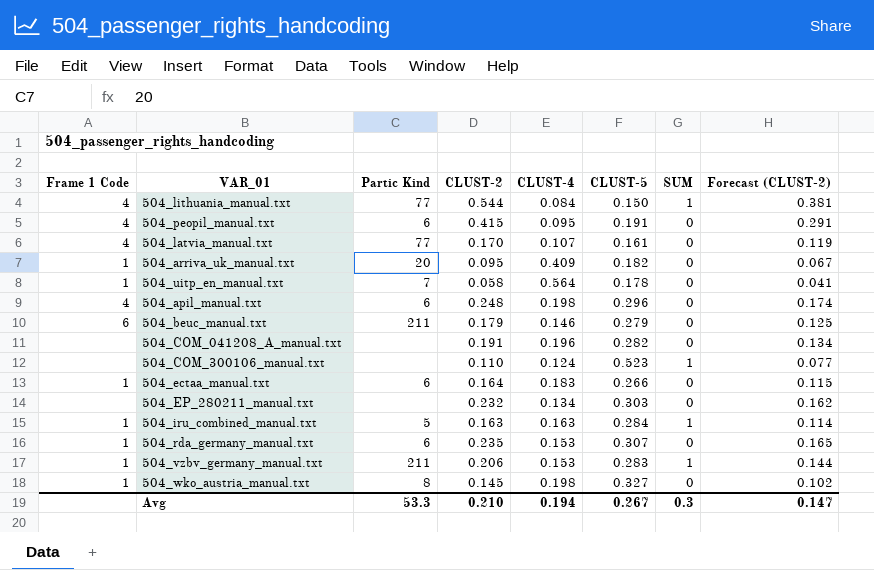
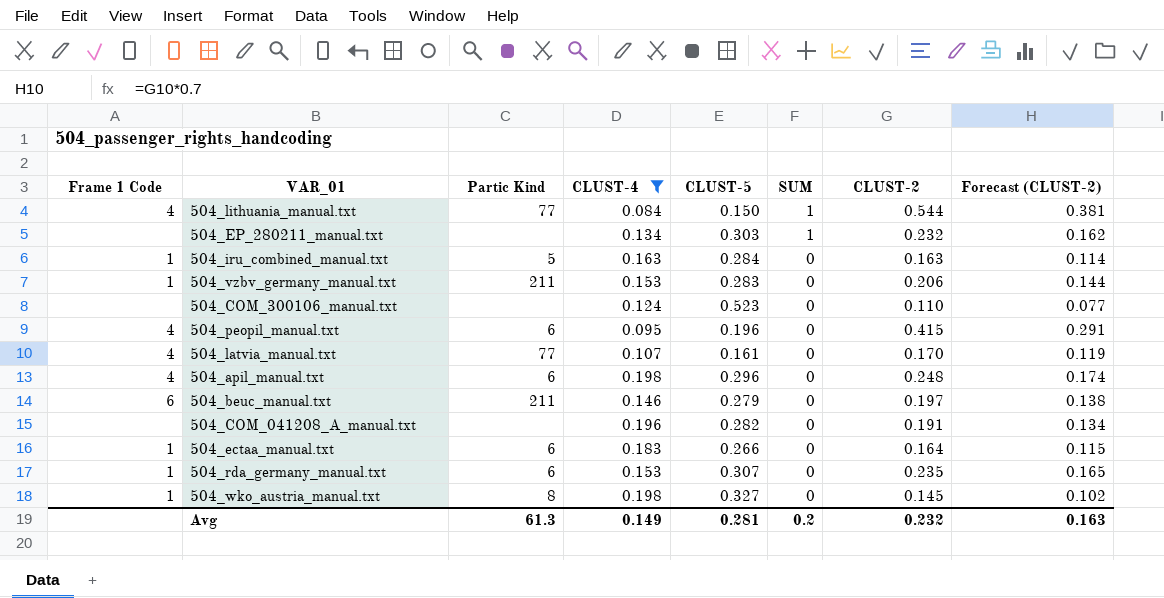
filter: none -> CLUST-4 <= 0.198
row order: none -> SUM descending
column CLUST-2 | position: 4 -> 7
504_EP_280211_manual.txt | SUM: 0 -> 1
504_iru_combined_manual.txt | SUM: 1 -> 0
504_vzbv_germany_manual.txt | SUM: 1 -> 0
504_COM_300106_manual.txt | SUM: 1 -> 0
504_peopil_manual.txt | CLUST-5: 0.191 -> 0.196
504_beuc_manual.txt | CLUST-2: 0.179 -> 0.197
504_beuc_manual.txt | Forecast (CLUST-2): 0.125 -> 0.138
Avg | Partic Kind: 53.3 -> 61.3
Avg | CLUST-4: 0.194 -> 0.149
Avg | CLUST-5: 0.267 -> 0.281
Avg | SUM: 0.3 -> 0.2
Avg | CLUST-2: 0.210 -> 0.232
Avg | Forecast (CLUST-2): 0.147 -> 0.163

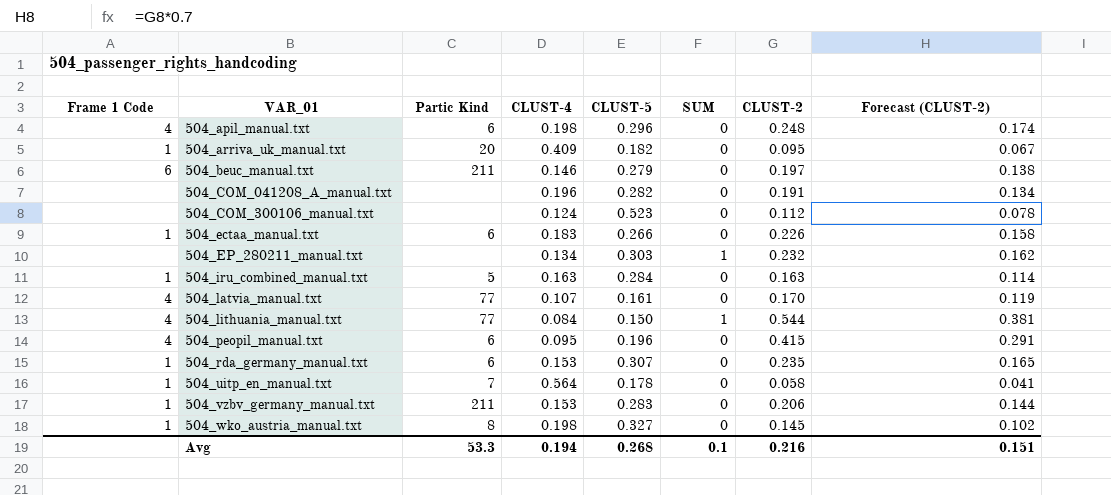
filter: CLUST-4 <= 0.198 -> none
row order: SUM descending -> VAR_01 ascending
504_COM_300106_manual.txt | CLUST-2: 0.110 -> 0.112
504_COM_300106_manual.txt | Forecast (CLUST-2): 0.077 -> 0.078
504_ectaa_manual.txt | CLUST-2: 0.164 -> 0.226
504_ectaa_manual.txt | Forecast (CLUST-2): 0.115 -> 0.158
Avg | Partic Kind: 61.3 -> 53.3
Avg | CLUST-4: 0.149 -> 0.194
Avg | CLUST-5: 0.281 -> 0.268
Avg | SUM: 0.2 -> 0.1
Avg | CLUST-2: 0.232 -> 0.216
Avg | Forecast (CLUST-2): 0.163 -> 0.151

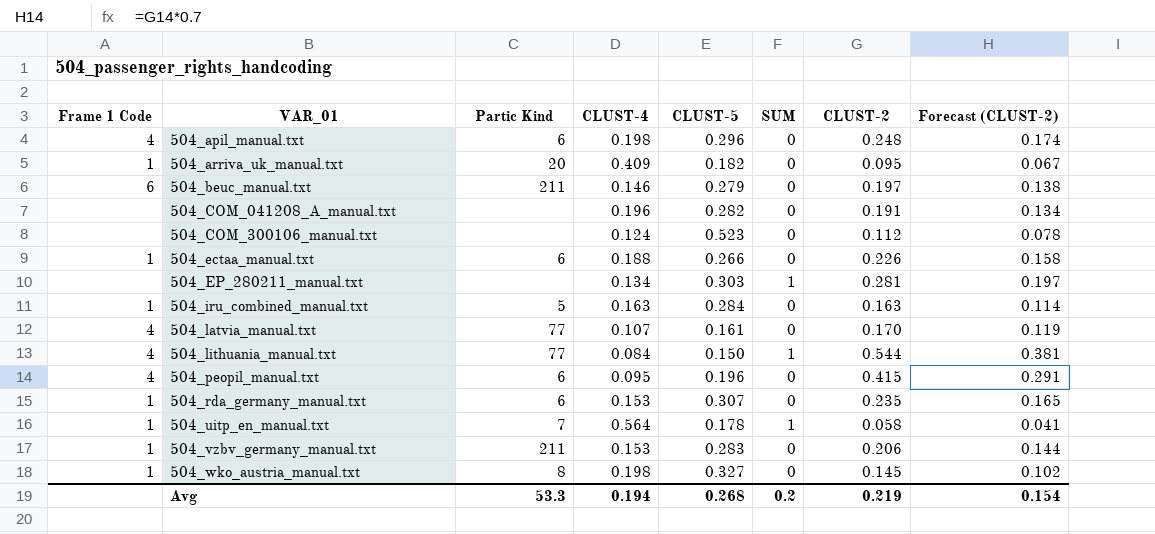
504_ectaa_manual.txt | CLUST-4: 0.183 -> 0.188
504_EP_280211_manual.txt | CLUST-2: 0.232 -> 0.281
504_EP_280211_manual.txt | Forecast (CLUST-2): 0.162 -> 0.197
504_uitp_en_manual.txt | SUM: 0 -> 1
Avg | SUM: 0.1 -> 0.2
Avg | CLUST-2: 0.216 -> 0.219
Avg | Forecast (CLUST-2): 0.151 -> 0.154

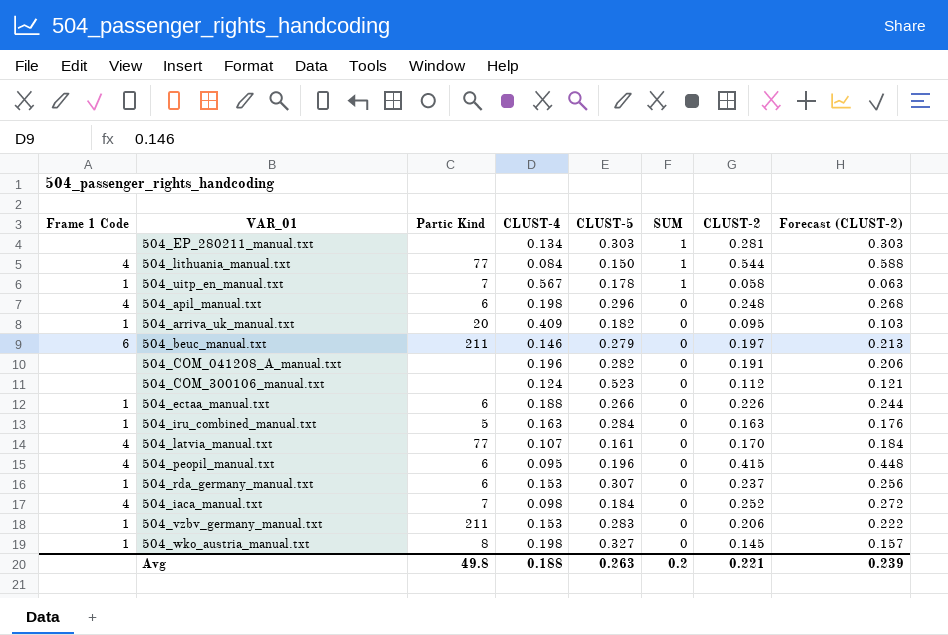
row order: VAR_01 ascending -> SUM descending
column Forecast (CLUST-2) | formula: [CLUST-2] * 0.7 -> [CLUST-2] * 1.08
504_uitp_en_manual.txt | CLUST-4: 0.564 -> 0.567
504_rda_germany_manual.txt | CLUST-2: 0.235 -> 0.237
row 504_iaca_manual.txt: none -> 4 | 7 | 0.098 | 0.184 | 0 | 0.252 | 0.272
Avg | Partic Kind: 53.3 -> 49.8
Avg | CLUST-4: 0.194 -> 0.188
Avg | CLUST-5: 0.268 -> 0.263
Avg | CLUST-2: 0.219 -> 0.221
Avg | Forecast (CLUST-2): 0.154 -> 0.239

